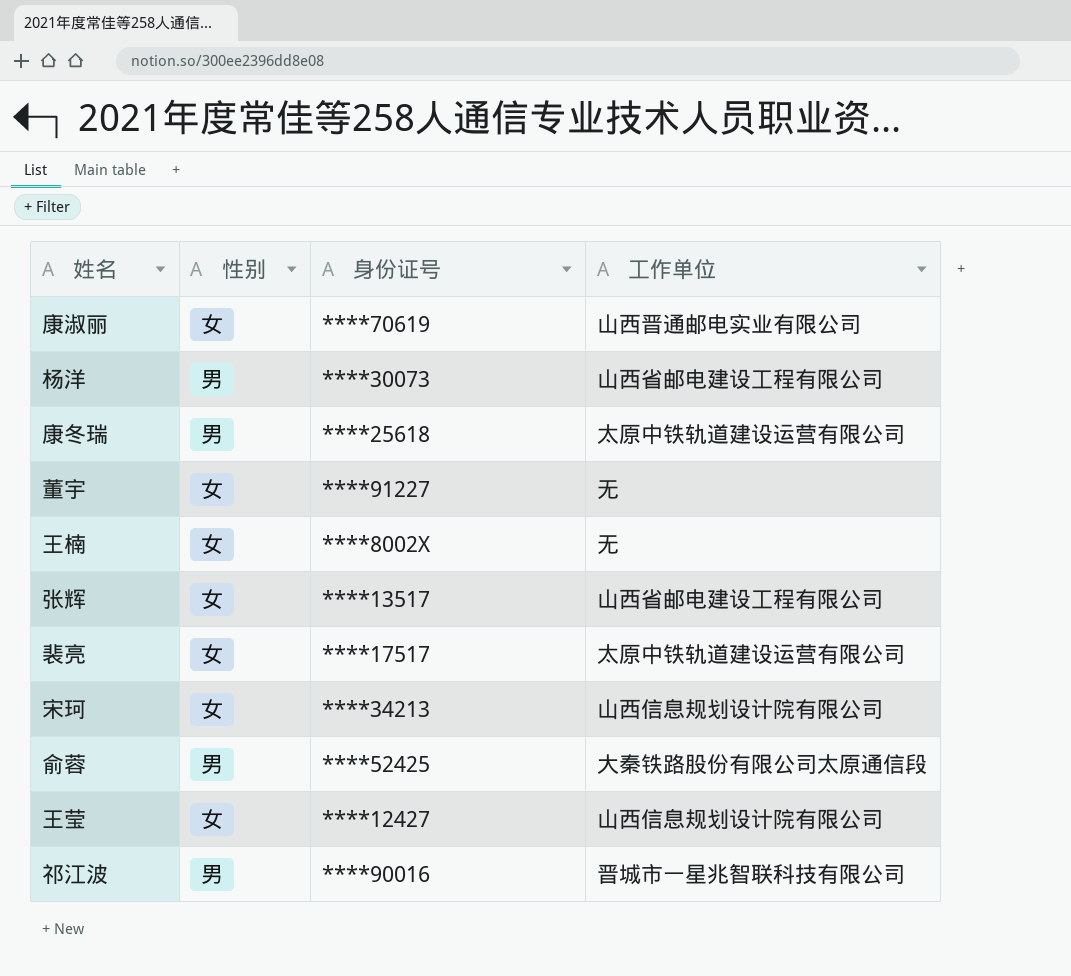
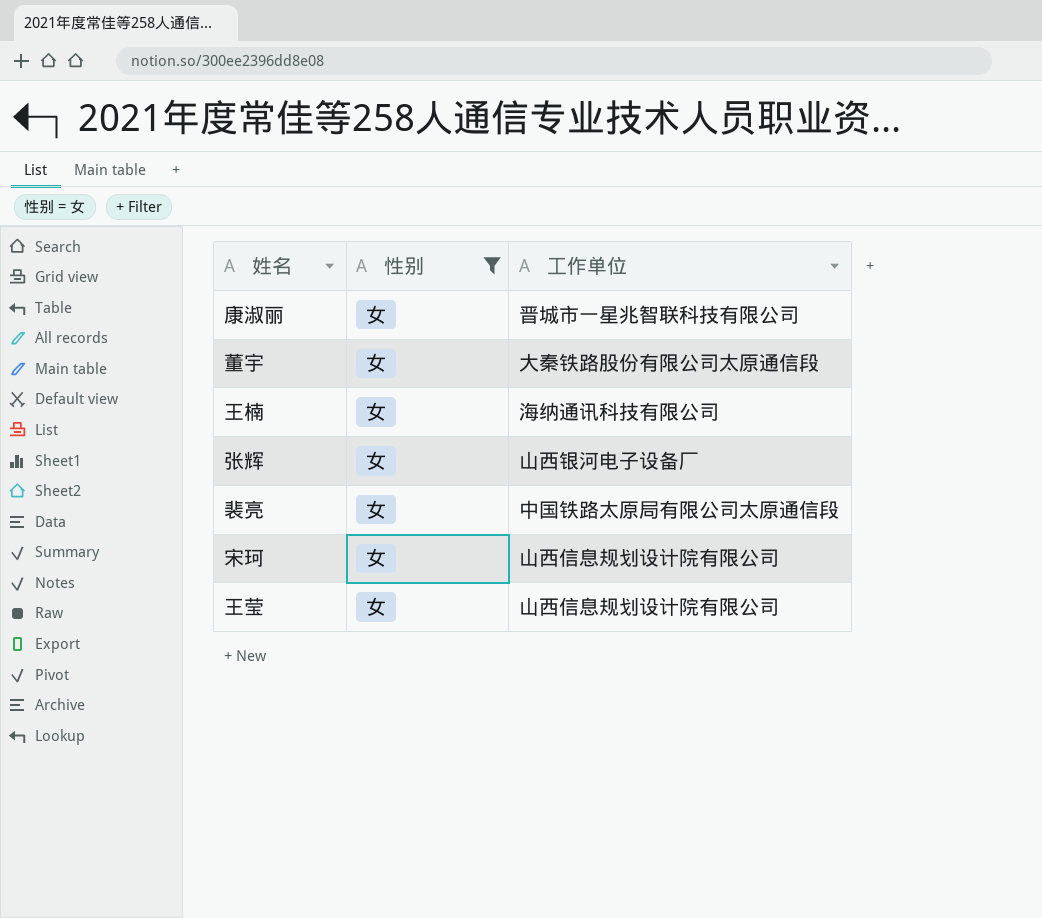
filter: none -> 性别 = 女
column 身份证号 | position: 3 -> none
康淑丽 | 工作单位: 山西晋通邮电实业有限公司 -> 晋城市一星兆智联科技有限公司
董宇 | 工作单位: 无 -> 大秦铁路股份有限公司太原通信段
王楠 | 工作单位: 无 -> 海纳通讯科技有限公司
张辉 | 工作单位: 山西省邮电建设工程有限公司 -> 山西银河电子设备厂
裴亮 | 工作单位: 太原中铁轨道建设运营有限公司 -> 中国铁路太原局有限公司太原通信段

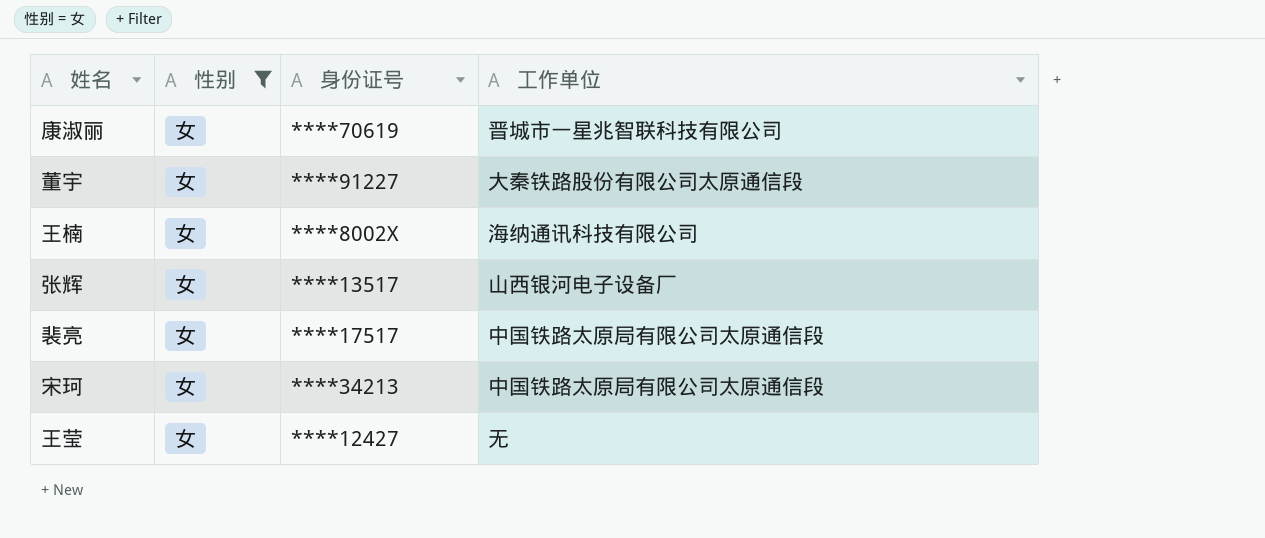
column 身份证号 | position: none -> 3
宋珂 | 工作单位: 山西信息规划设计院有限公司 -> 中国铁路太原局有限公司太原通信段
王莹 | 工作单位: 山西信息规划设计院有限公司 -> 无

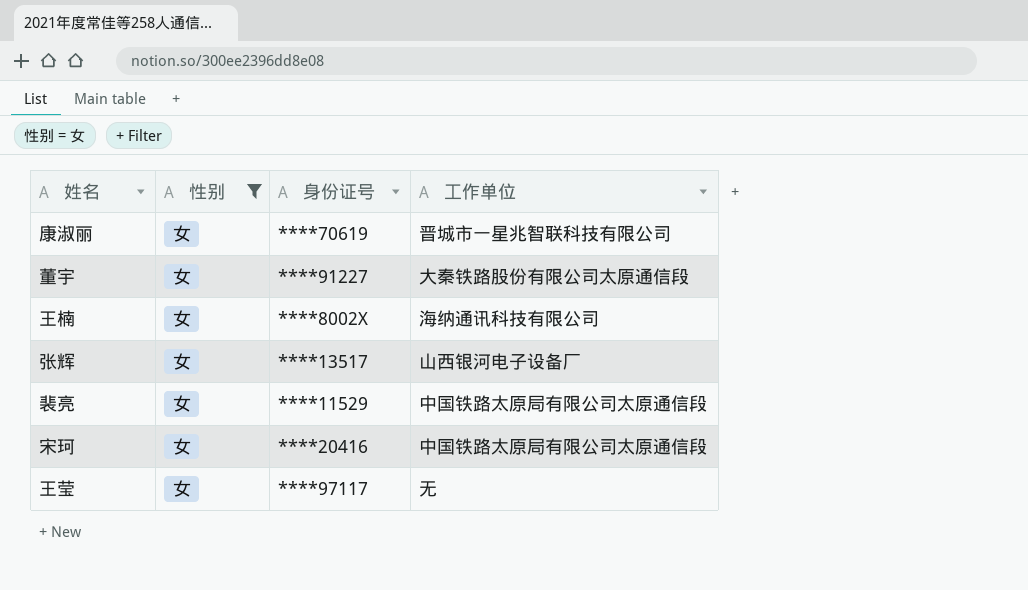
裴亮 | 身份证号: ****17517 -> ****11529
宋珂 | 身份证号: ****34213 -> ****20416
王莹 | 身份证号: ****12427 -> ****97117

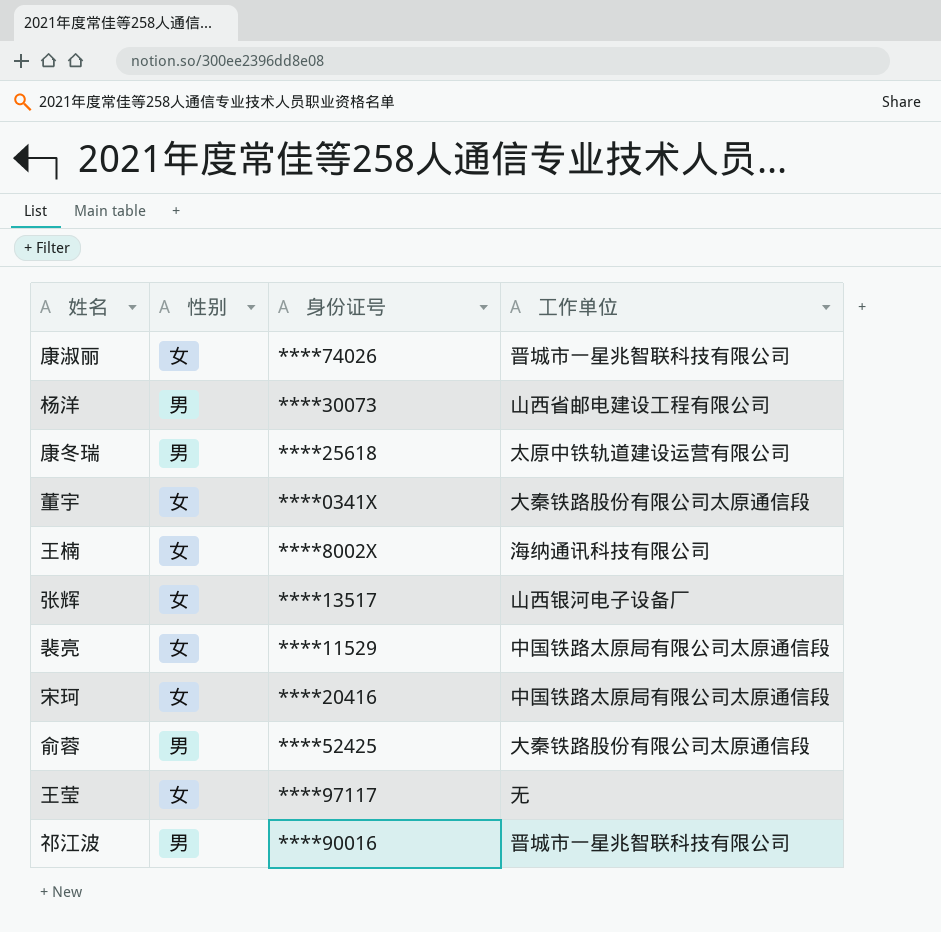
filter: 性别 = 女 -> none
康淑丽 | 身份证号: ****70619 -> ****74026
董宇 | 身份证号: ****91227 -> ****0341X

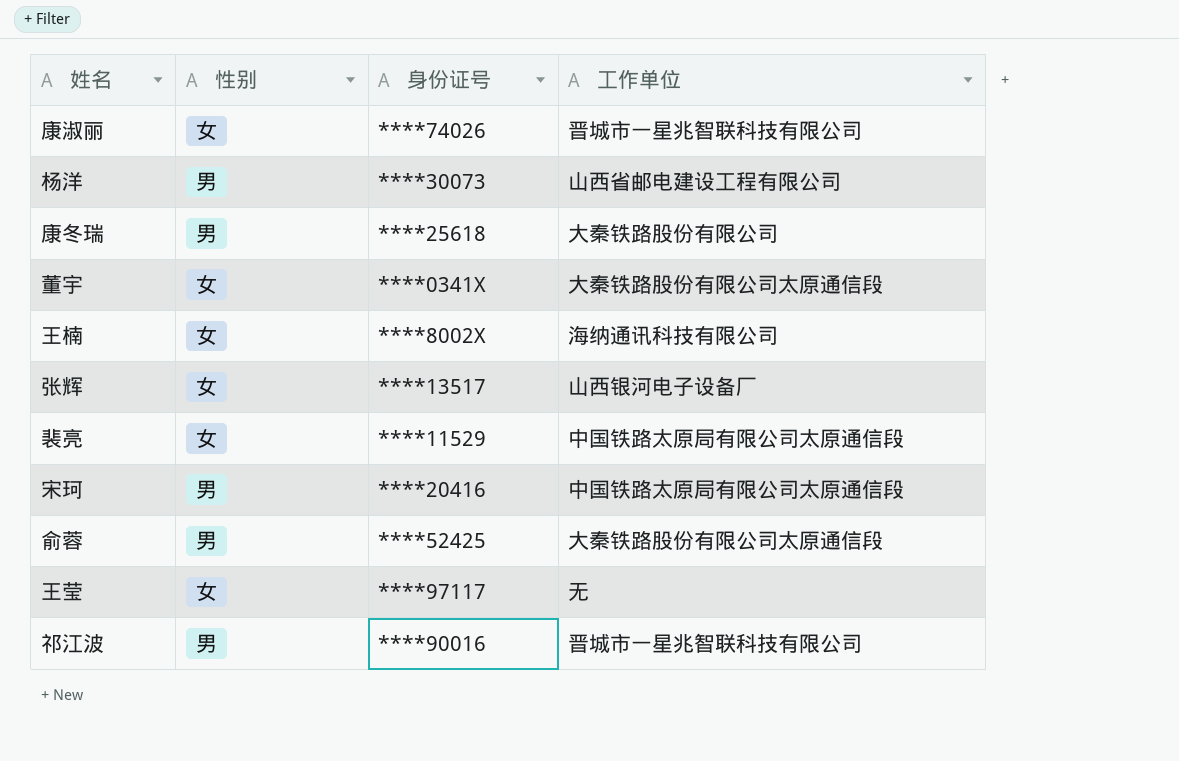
康冬瑞 | 工作单位: 太原中铁轨道建设运营有限公司 -> 大秦铁路股份有限公司
宋珂 | 性别: 女 -> 男

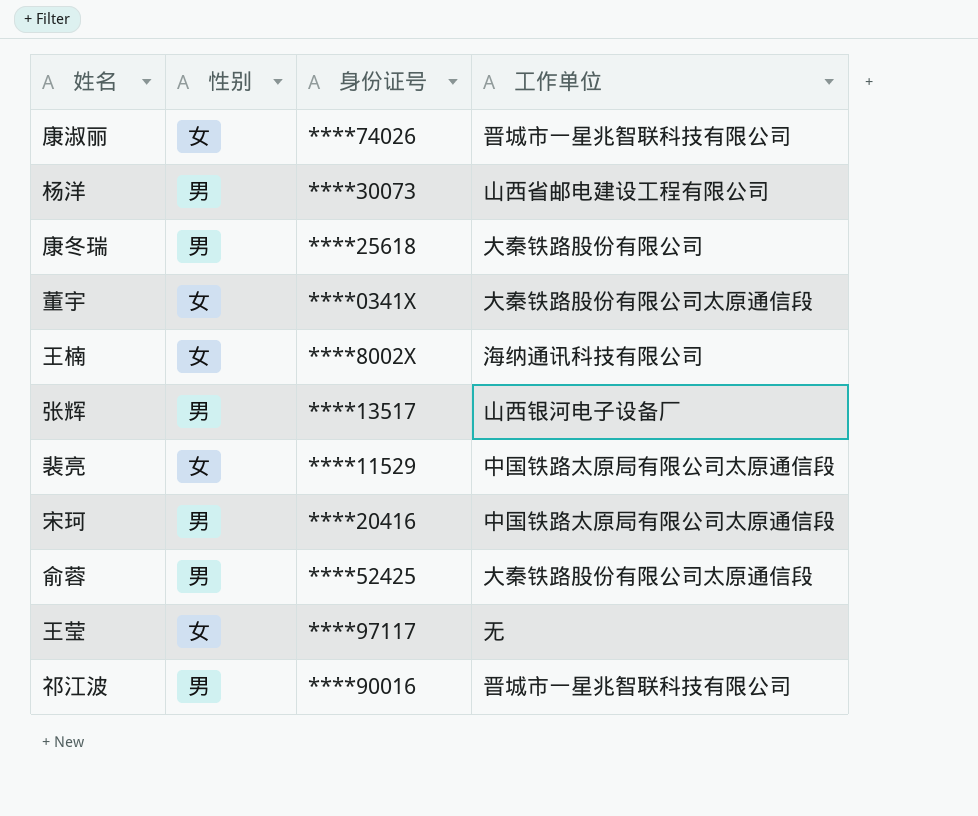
张辉 | 性别: 女 -> 男

